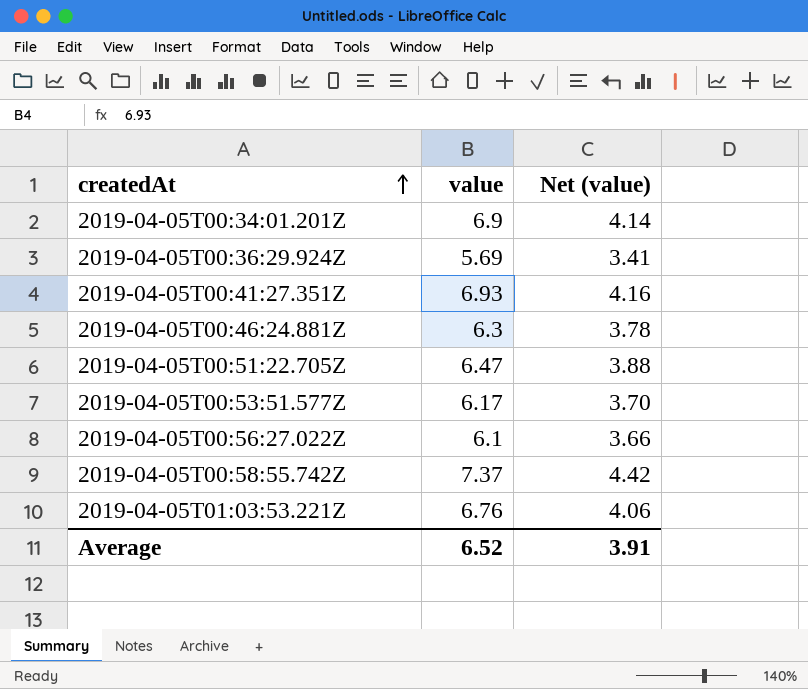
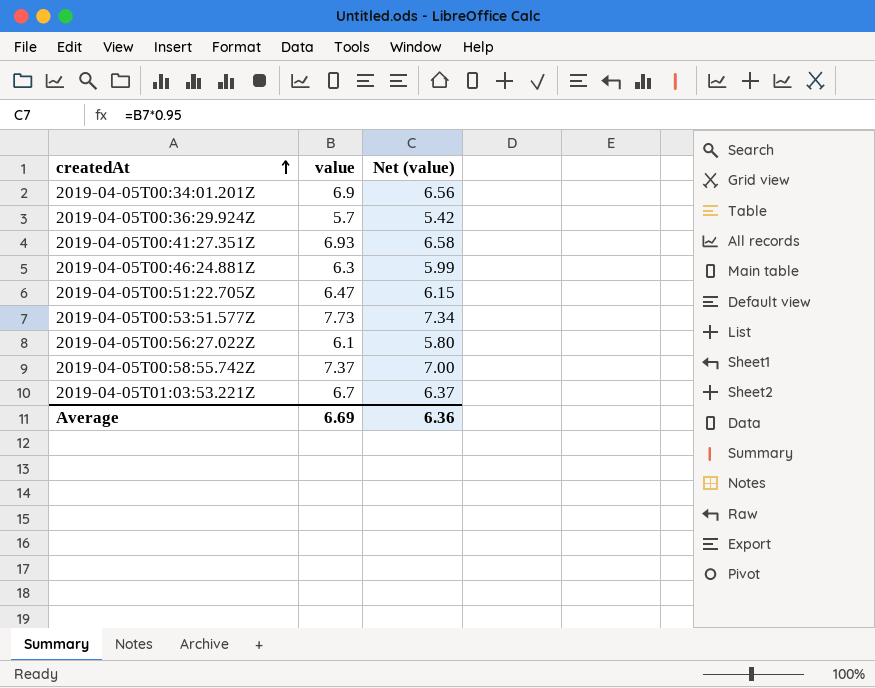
column Net (value) | formula: [value] * 0.6 -> [value] * 0.95
2019-04-05T00:36:29.924Z | value: 5.69 -> 5.7
2019-04-05T00:53:51.577Z | value: 6.17 -> 7.73
2019-04-05T01:03:53.221Z | value: 6.76 -> 6.7
Average | value: 6.52 -> 6.69
Average | Net (value): 3.91 -> 6.36

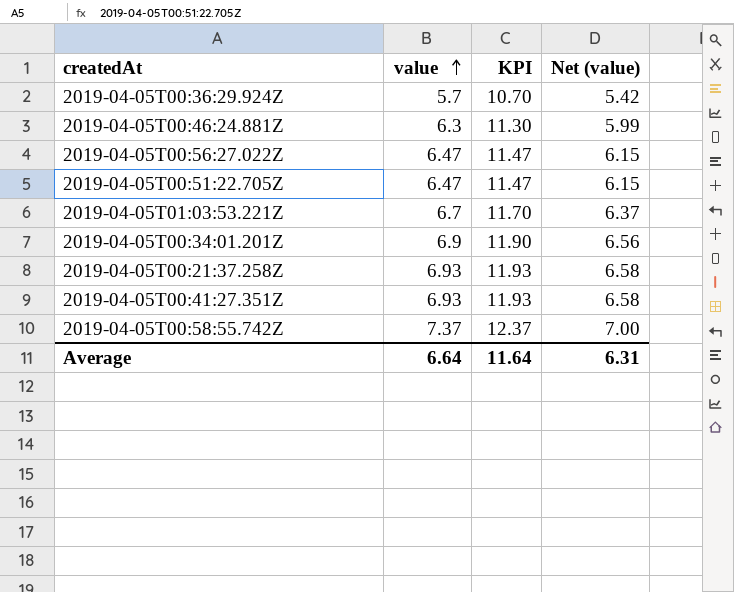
row order: createdAt ascending -> value ascending
column KPI | formula: none -> [value] + 5
row 2019-04-05T00:53:51.577Z: 7.73 | 7.34 -> none
2019-04-05T00:56:27.022Z | value: 6.1 -> 6.47
2019-04-05T00:56:27.022Z | Net (value): 5.80 -> 6.15
row 2019-04-05T00:21:37.258Z: none -> 6.93 | 11.93 | 6.58
Average | value: 6.69 -> 6.64
Average | Net (value): 6.36 -> 6.31

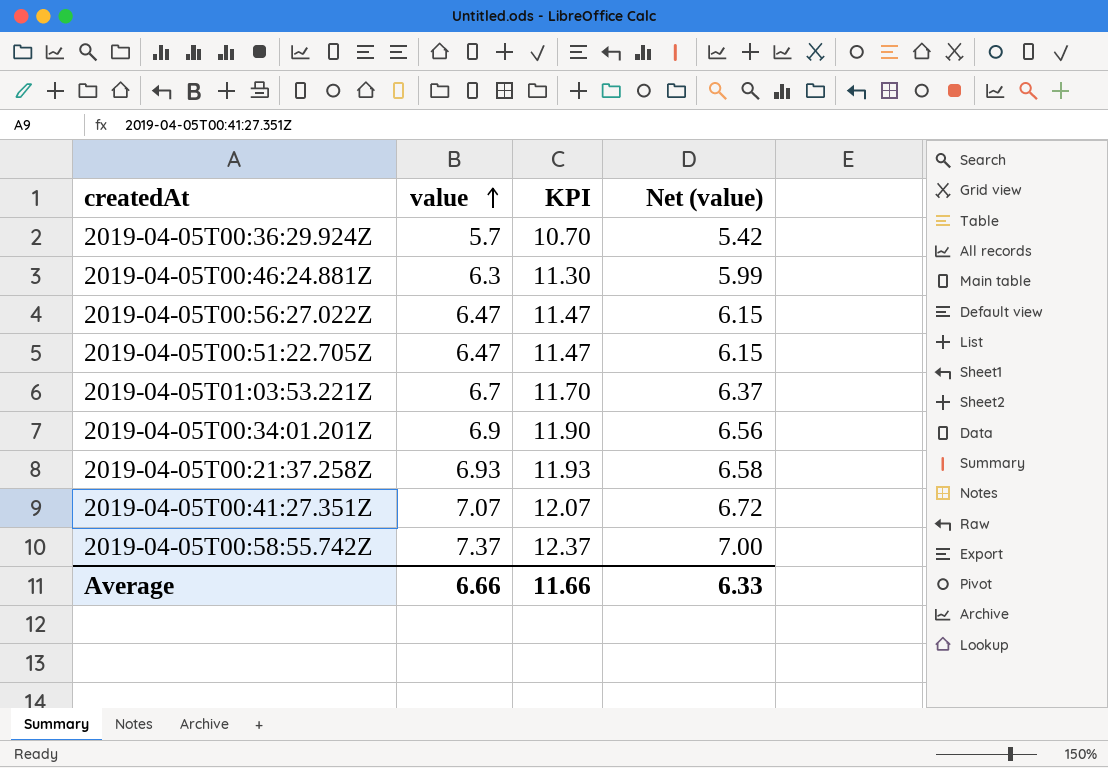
2019-04-05T00:41:27.351Z | value: 6.93 -> 7.07
2019-04-05T00:41:27.351Z | KPI: 11.93 -> 12.07
2019-04-05T00:41:27.351Z | Net (value): 6.58 -> 6.72
Average | value: 6.64 -> 6.66
Average | KPI: 11.64 -> 11.66
Average | Net (value): 6.31 -> 6.33

